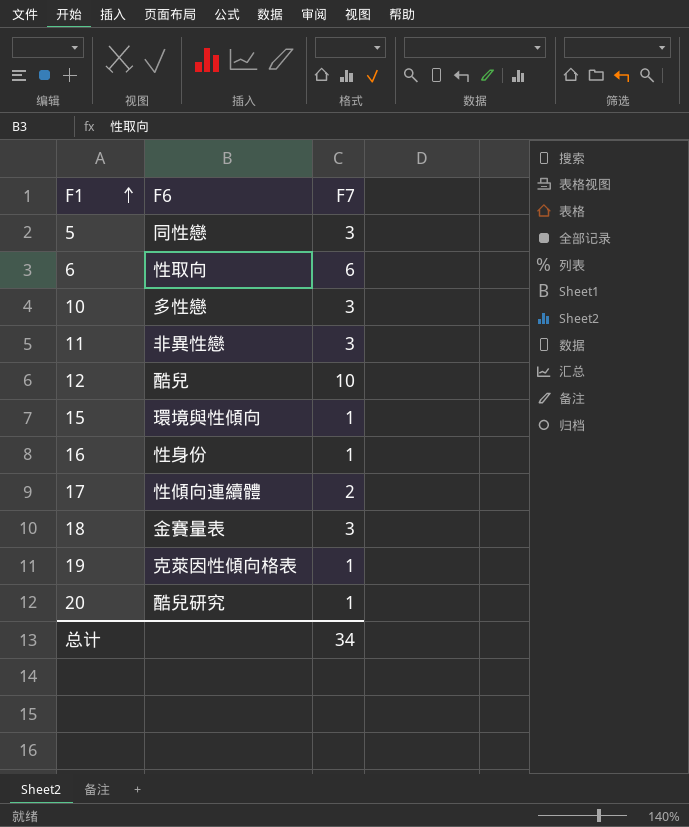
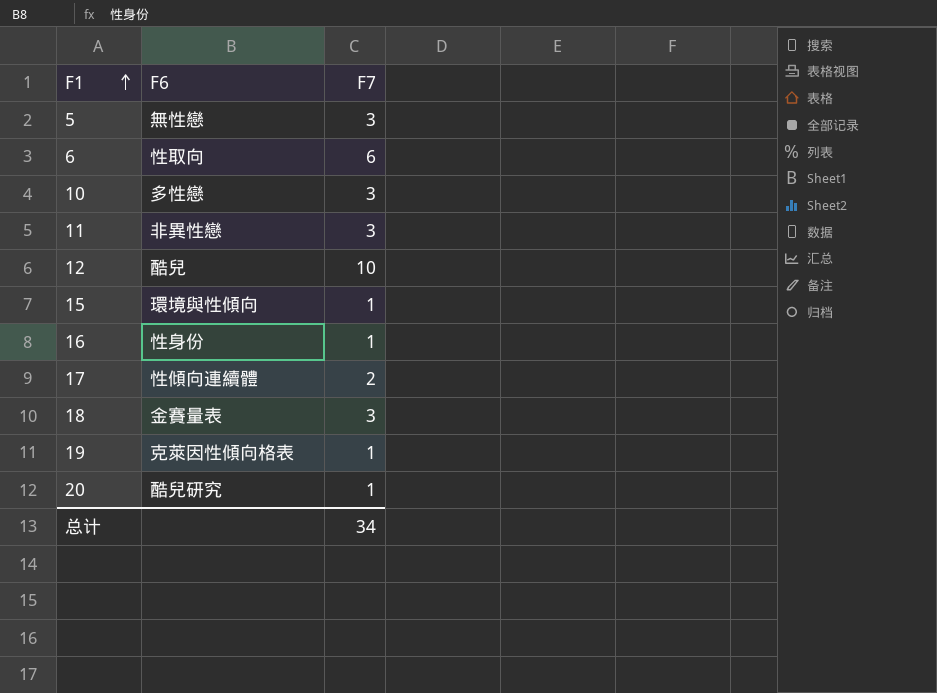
5 | F6: 同性戀 -> 無性戀

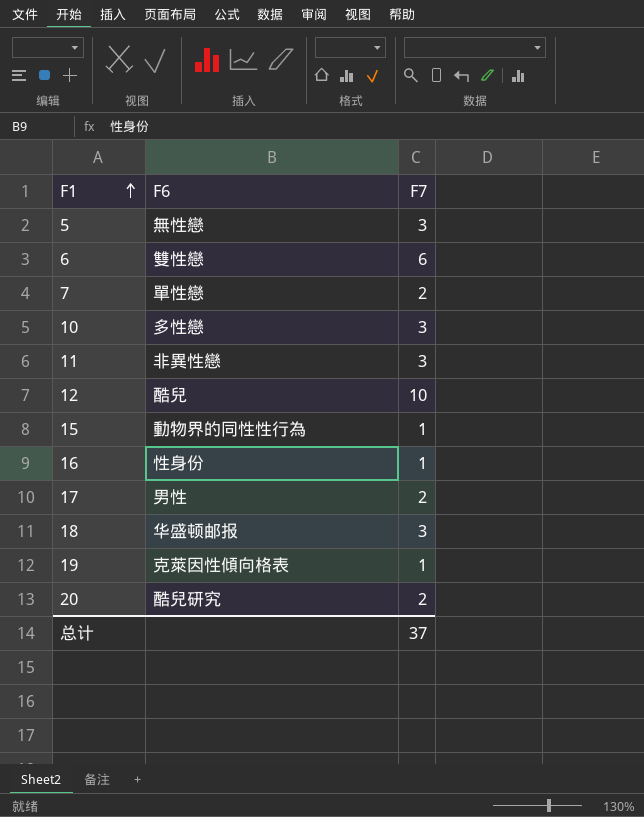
6 | F6: 性取向 -> 雙性戀
row 7: none -> 單性戀 | 2
15 | F6: 環境與性傾向 -> 動物界的同性性行為
17 | F6: 性傾向連續體 -> 男性
18 | F6: 金賽量表 -> 华盛顿邮报
20 | F7: 1 -> 2
总计 | F7: 34 -> 37

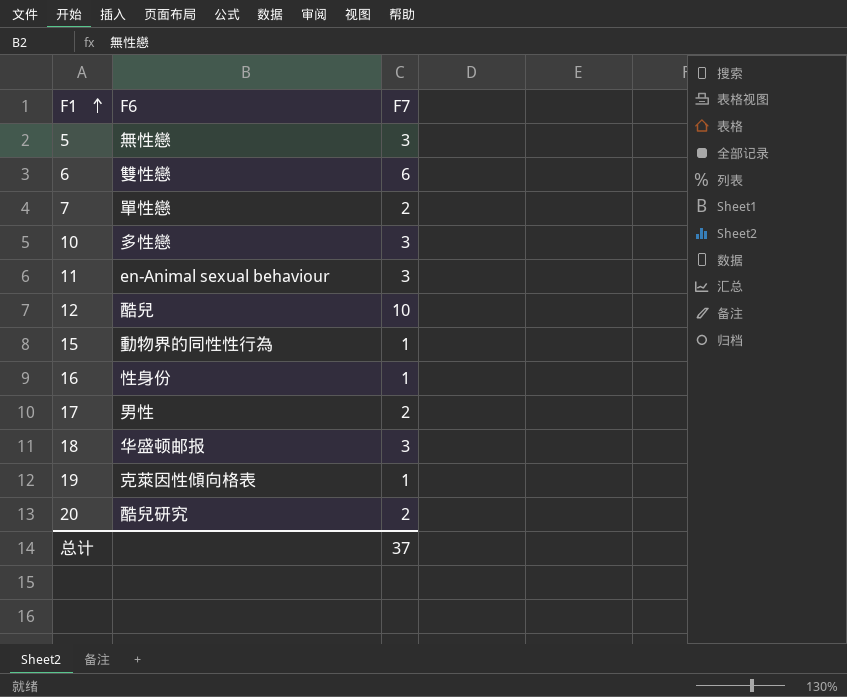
11 | F6: 非異性戀 -> en-Animal sexual behaviour

